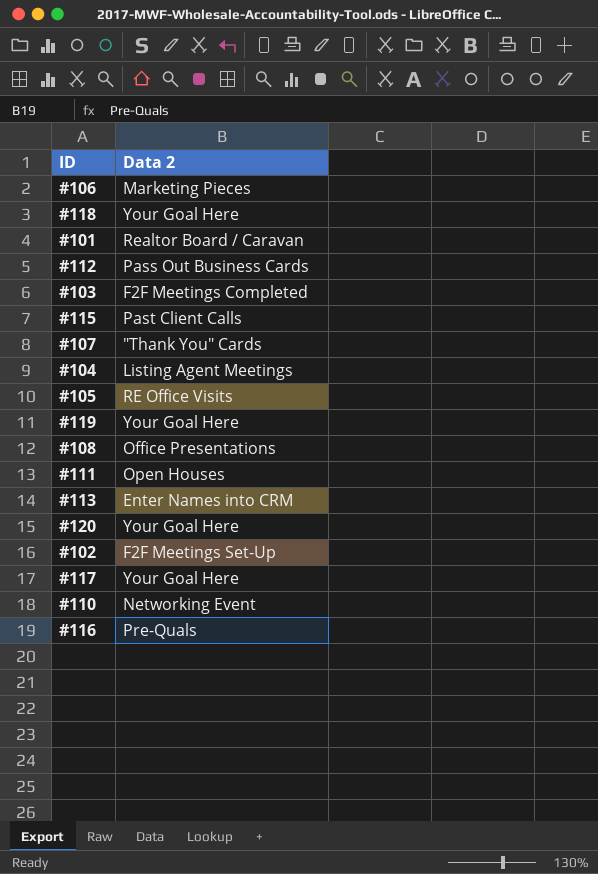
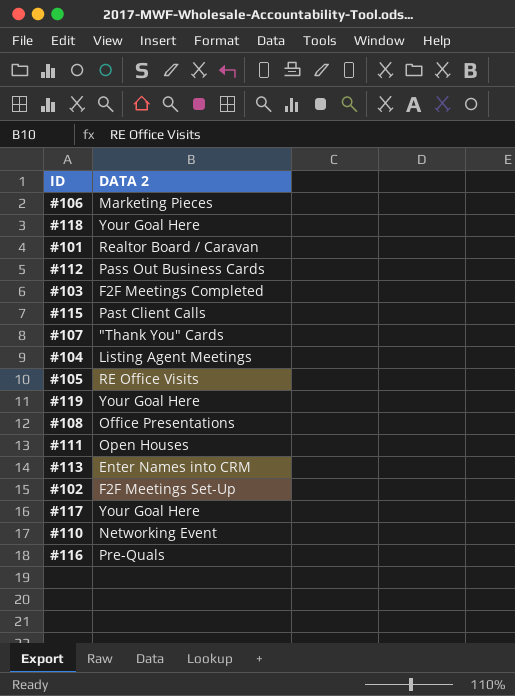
column name: Data 2 -> DATA 2
row #120: Your Goal Here -> none

